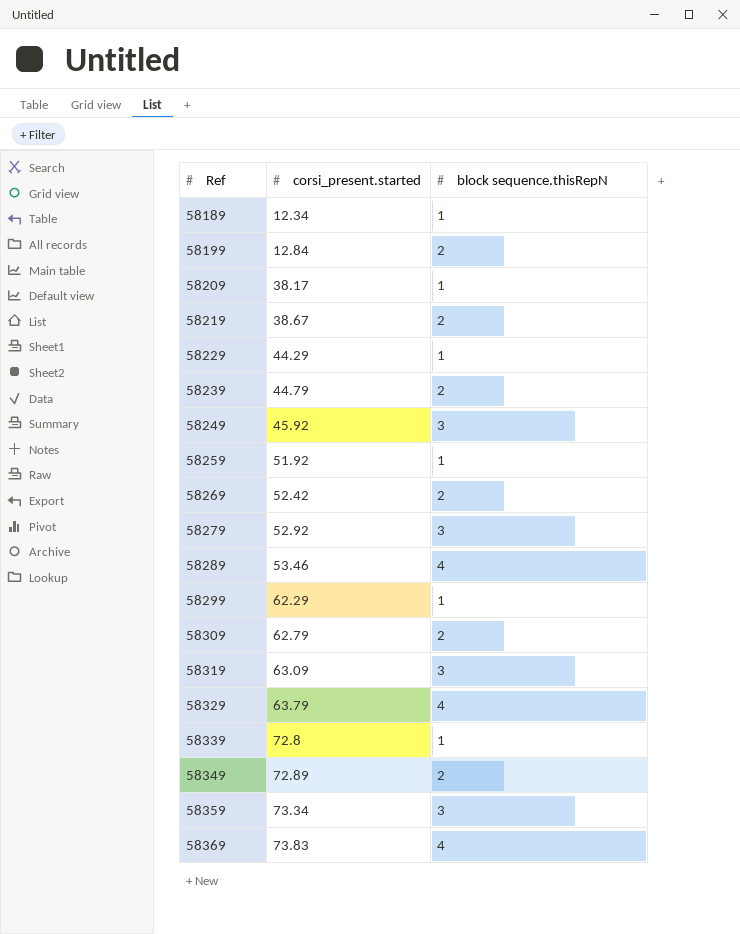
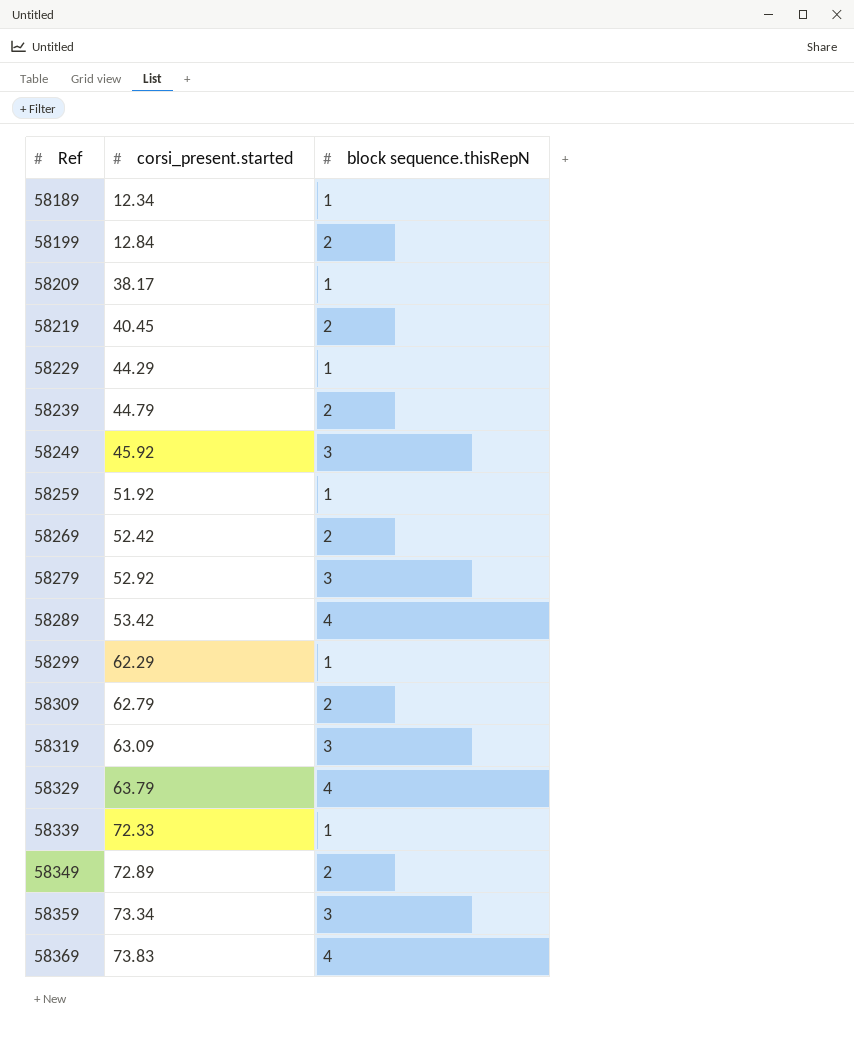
58219 | corsi_present.started: 38.67 -> 40.45
58289 | corsi_present.started: 53.46 -> 53.42
58339 | corsi_present.started: 72.8 -> 72.33

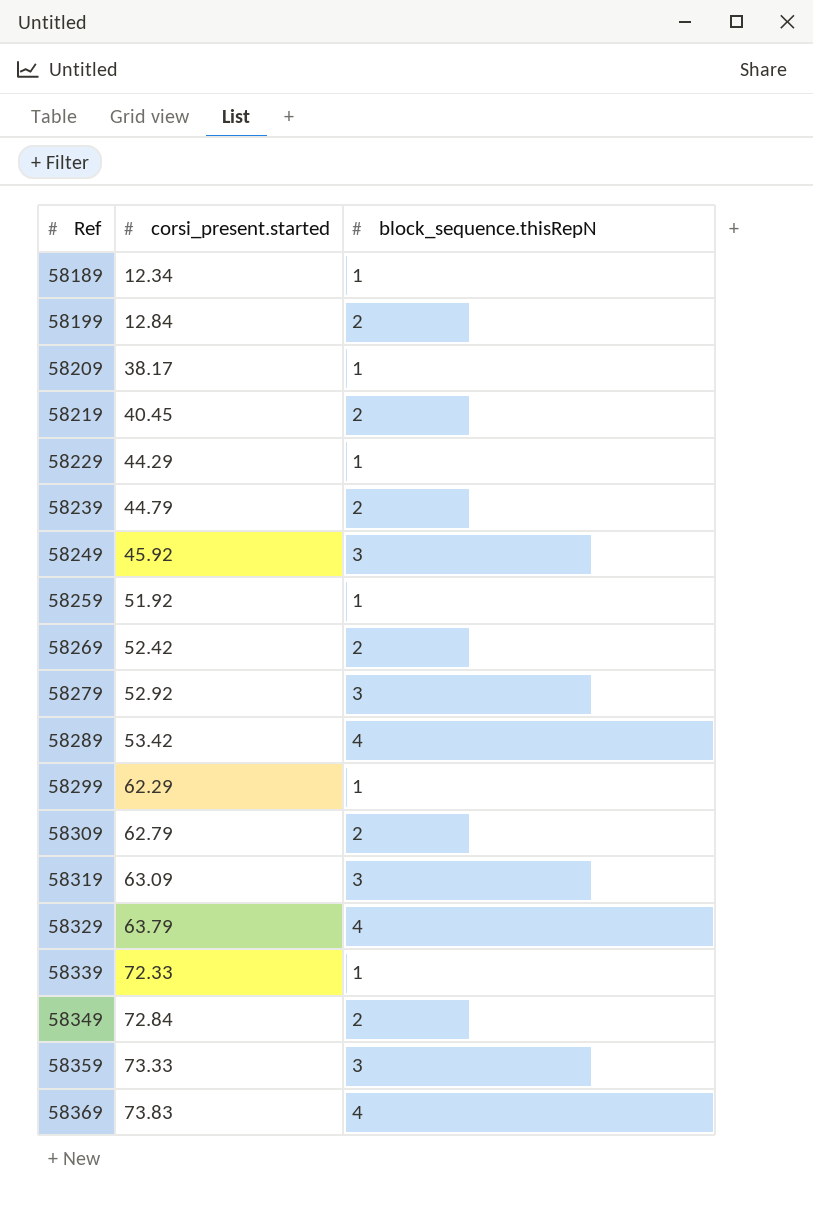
column name: block sequence.thisRepN -> block_sequence.thisRepN
58349 | corsi_present.started: 72.89 -> 72.84
58359 | corsi_present.started: 73.34 -> 73.33

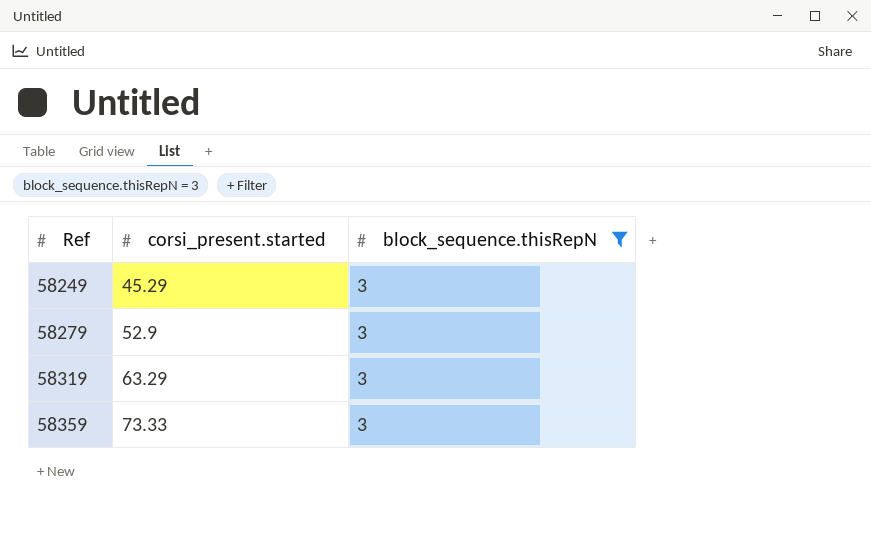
filter: none -> block_sequence.thisRepN = 3
58249 | corsi_present.started: 45.92 -> 45.29
58279 | corsi_present.started: 52.92 -> 52.9
58319 | corsi_present.started: 63.09 -> 63.29

